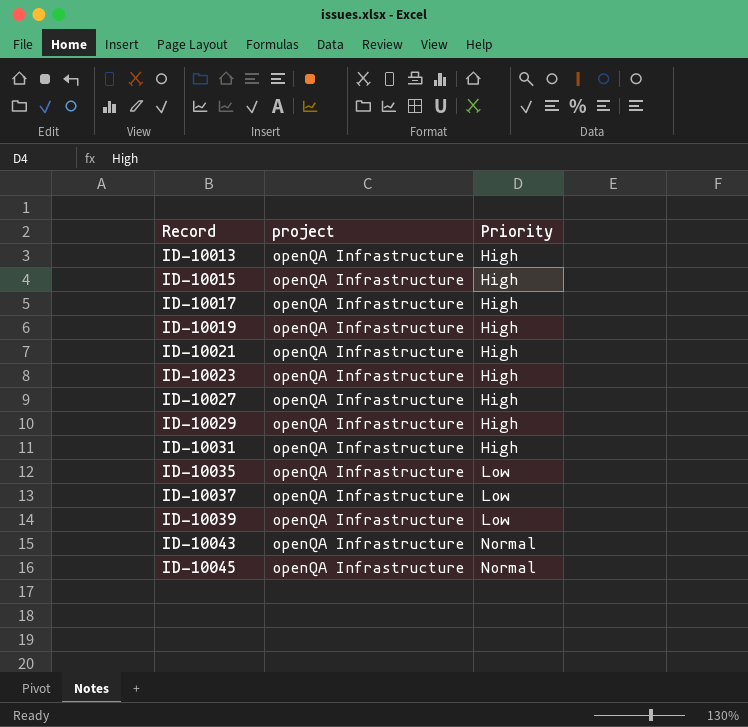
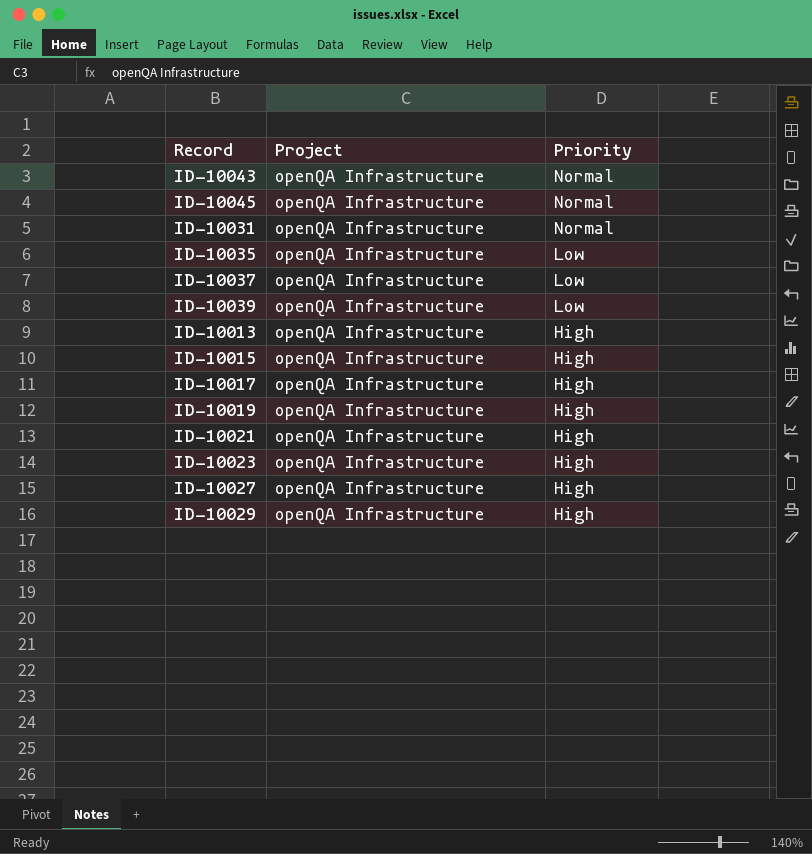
row order: Record ascending -> Priority descending
column name: project -> Project
ID-10031 | Priority: High -> Normal

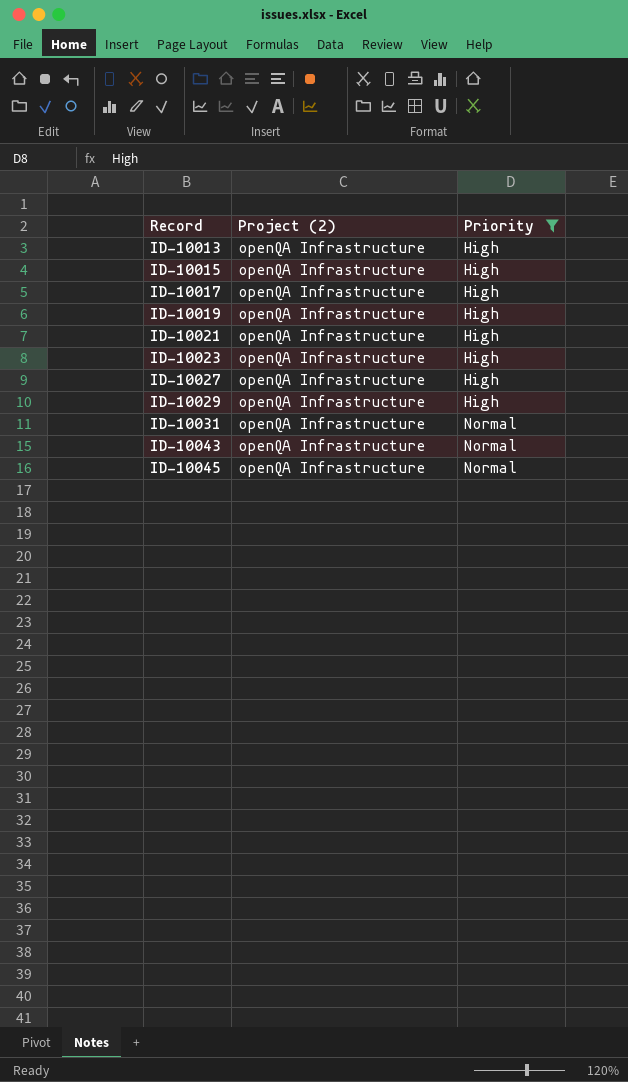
filter: none -> Priority != Low
row order: Priority descending -> Record ascending
column name: Project -> Project (2)

